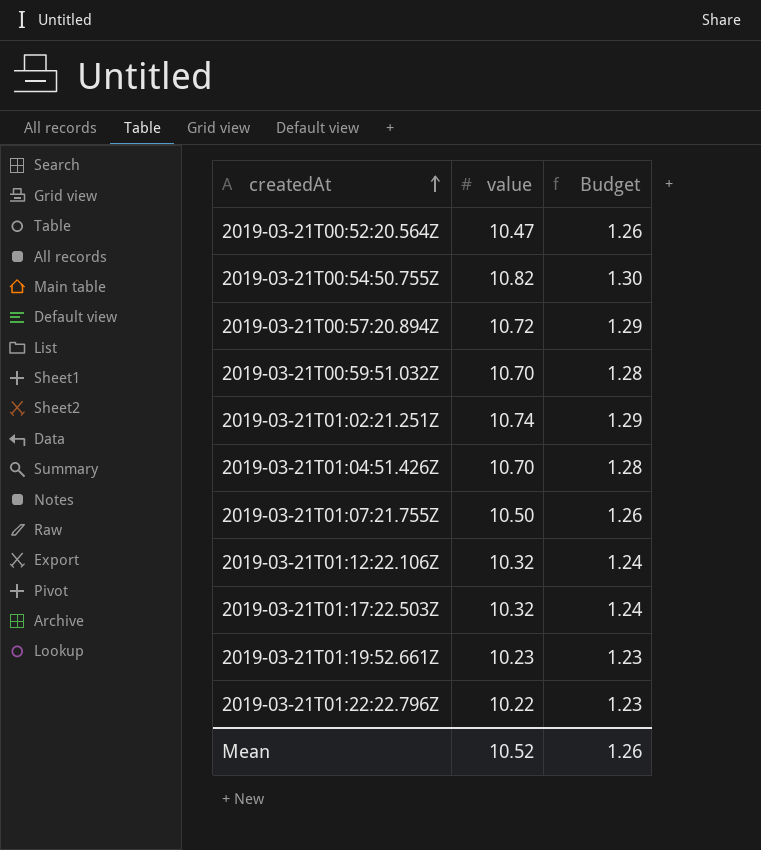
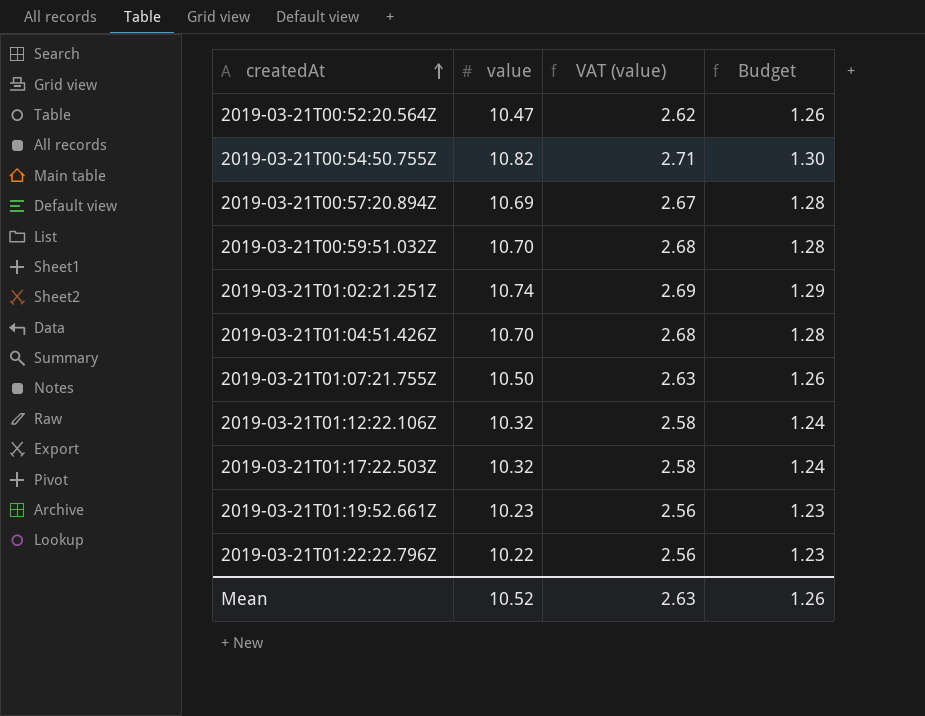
column VAT (value) | formula: none -> [value] * 0.25
2019-03-21T00:57:20.894Z | value: 10.72 -> 10.69
2019-03-21T00:57:20.894Z | Budget: 1.29 -> 1.28

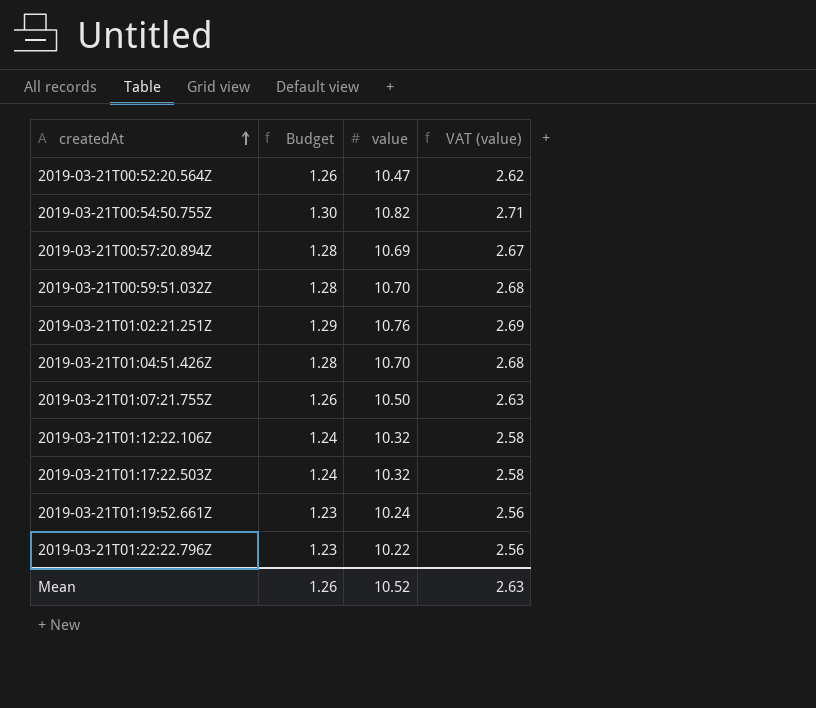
column Budget | position: 4 -> 2
2019-03-21T01:02:21.251Z | value: 10.74 -> 10.76
2019-03-21T01:19:52.661Z | value: 10.23 -> 10.24

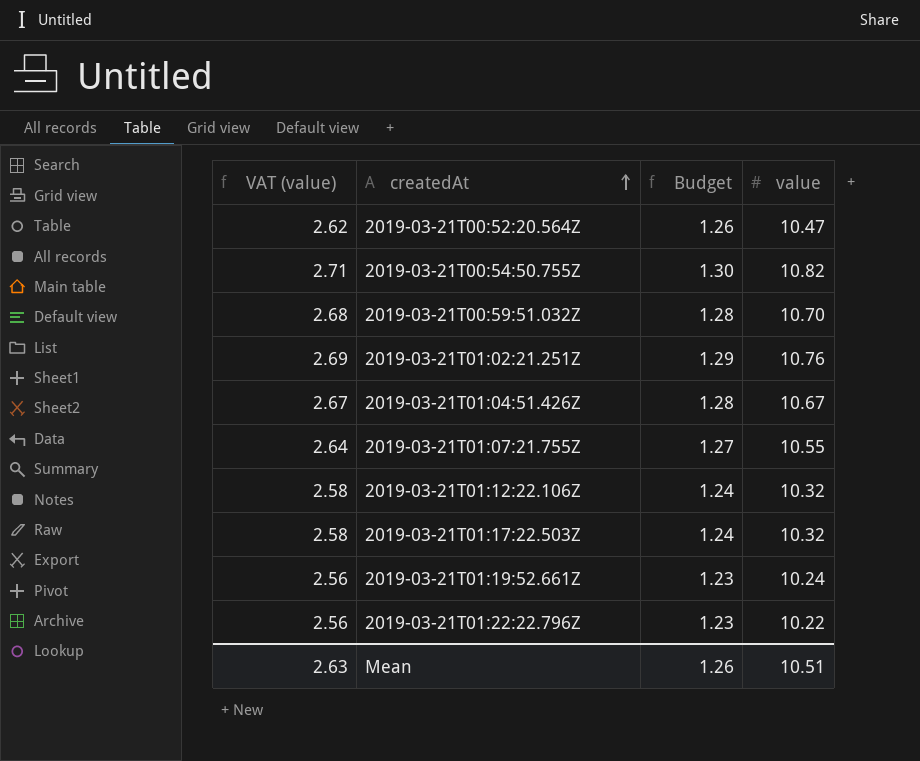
column VAT (value) | position: 4 -> 1
row 2019-03-21T00:57:20.894Z: 1.28 | 10.69 | 2.67 -> none
2019-03-21T01:04:51.426Z | VAT (value): 2.68 -> 2.67
2019-03-21T01:04:51.426Z | value: 10.70 -> 10.67
2019-03-21T01:07:21.755Z | VAT (value): 2.63 -> 2.64
2019-03-21T01:07:21.755Z | Budget: 1.26 -> 1.27
2019-03-21T01:07:21.755Z | value: 10.50 -> 10.55
Mean | value: 10.52 -> 10.51

